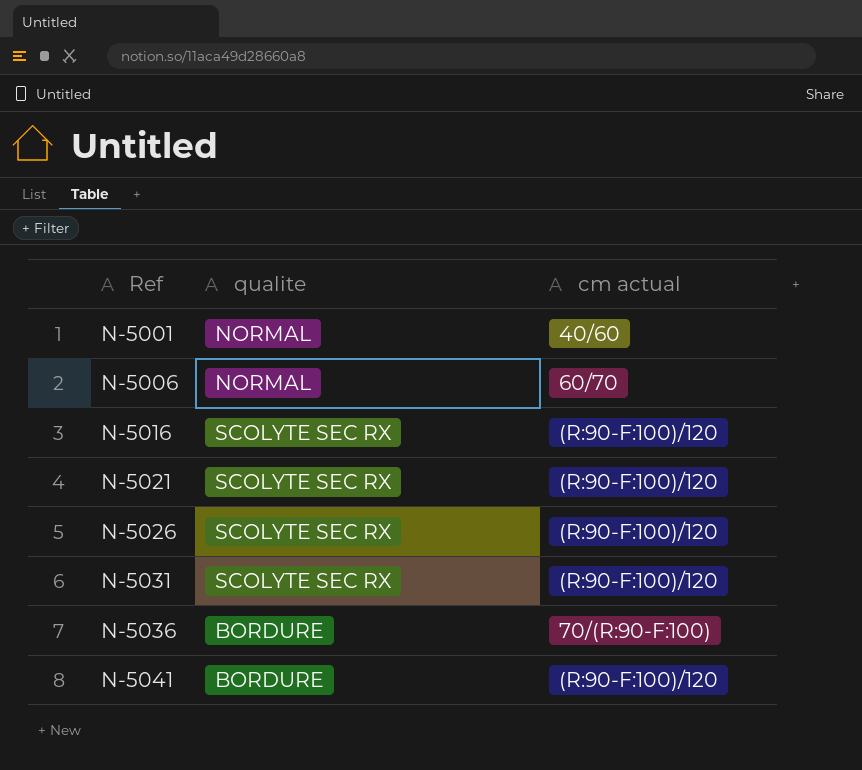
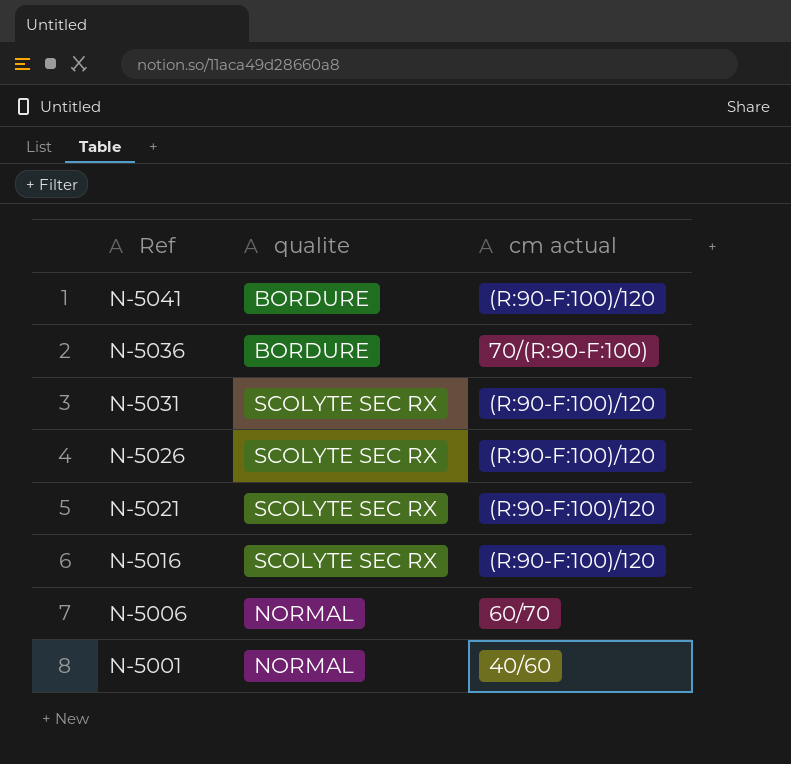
row order: Ref ascending -> Ref descending

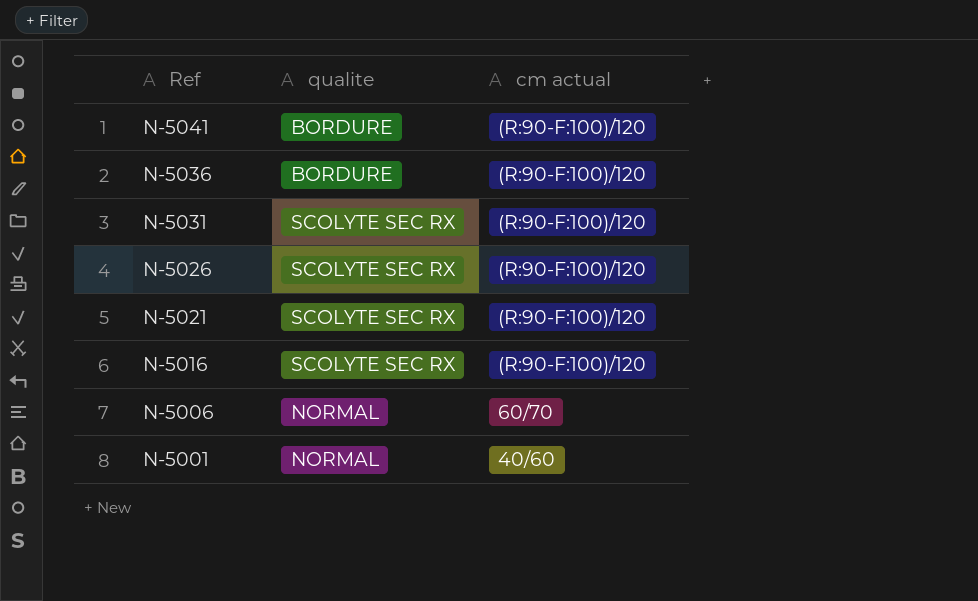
N-5036 | cm actual: 70/(R:90-F:100) -> (R:90-F:100)/120

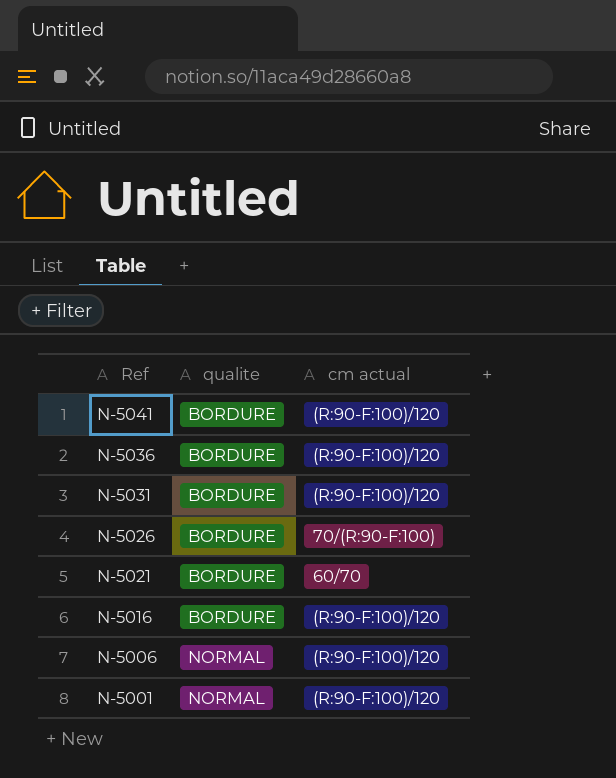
N-5031 | qualite: SCOLYTE SEC RX -> BORDURE
N-5026 | qualite: SCOLYTE SEC RX -> BORDURE
N-5026 | cm actual: (R:90-F:100)/120 -> 70/(R:90-F:100)
N-5021 | qualite: SCOLYTE SEC RX -> BORDURE
N-5021 | cm actual: (R:90-F:100)/120 -> 60/70
N-5016 | qualite: SCOLYTE SEC RX -> BORDURE
N-5006 | cm actual: 60/70 -> (R:90-F:100)/120
N-5001 | cm actual: 40/60 -> (R:90-F:100)/120

